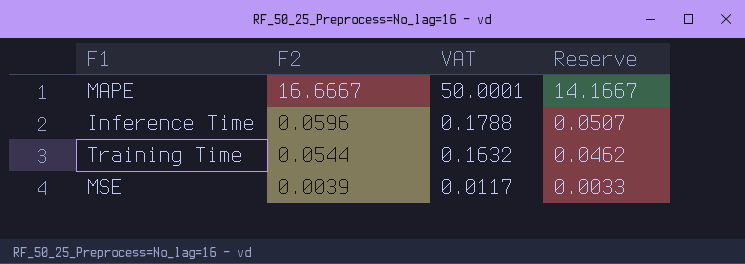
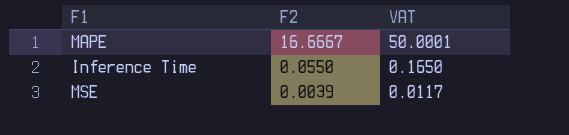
column Reserve | formula: [F2] * 0.85 -> none
row Training Time: 0.0544 | 0.1632 | 0.0462 -> none
Inference Time | F2: 0.0596 -> 0.0550
Inference Time | VAT: 0.1788 -> 0.1650

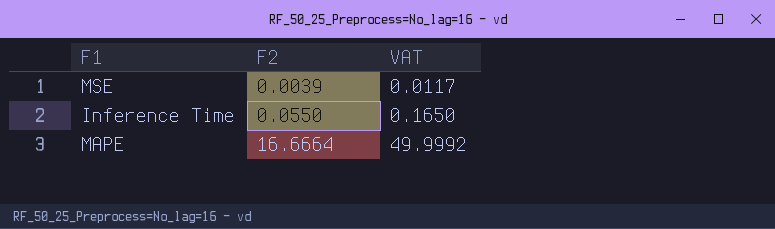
row order: F2 descending -> F2 ascending
MAPE | F2: 16.6667 -> 16.6664
MAPE | VAT: 50.0001 -> 49.9992

